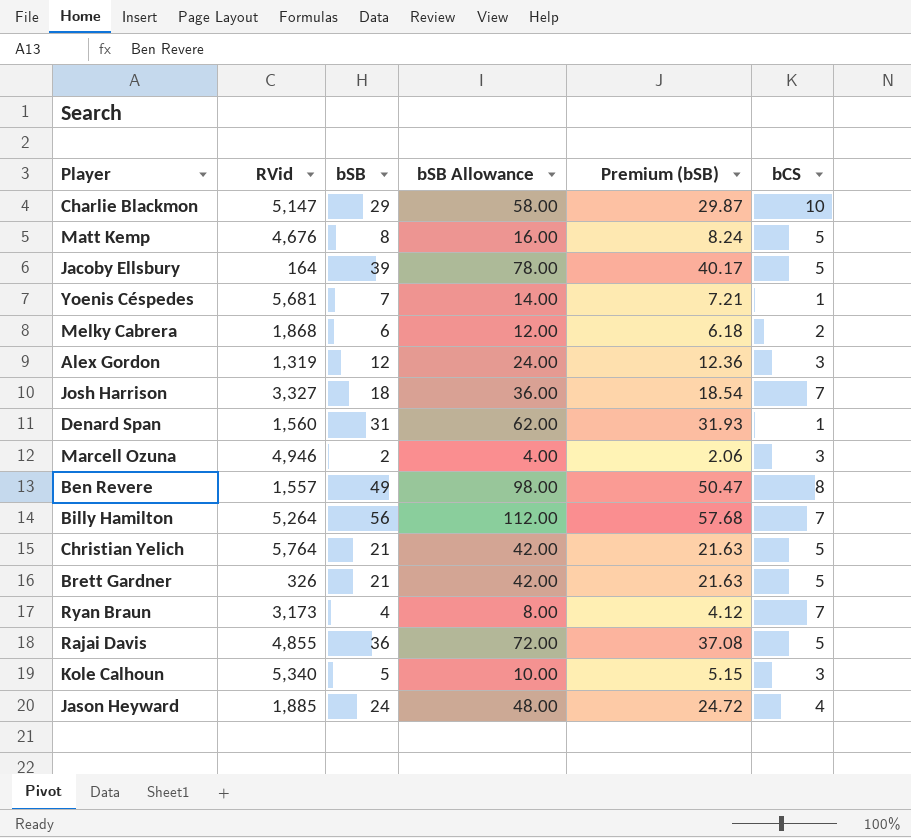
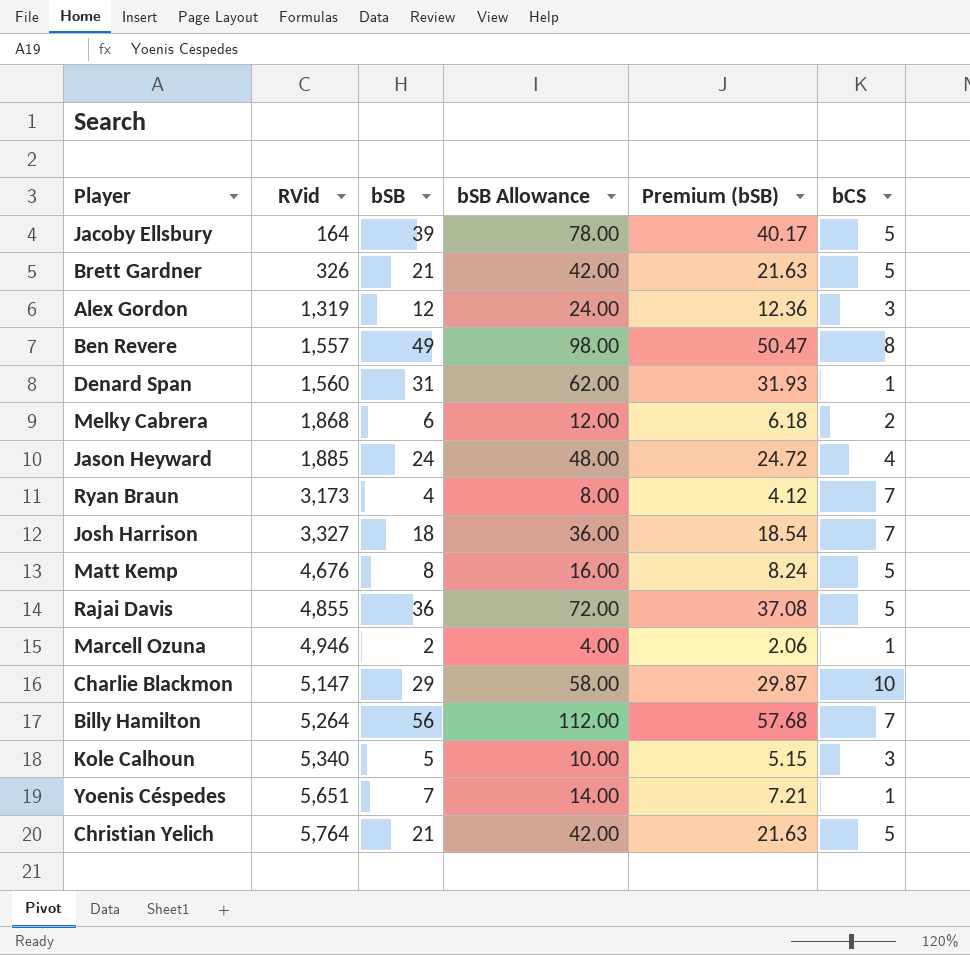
row order: none -> RVid ascending
Marcell Ozuna | bCS: 3 -> 1
Yoenis Céspedes | RVid: 5,681 -> 5,651

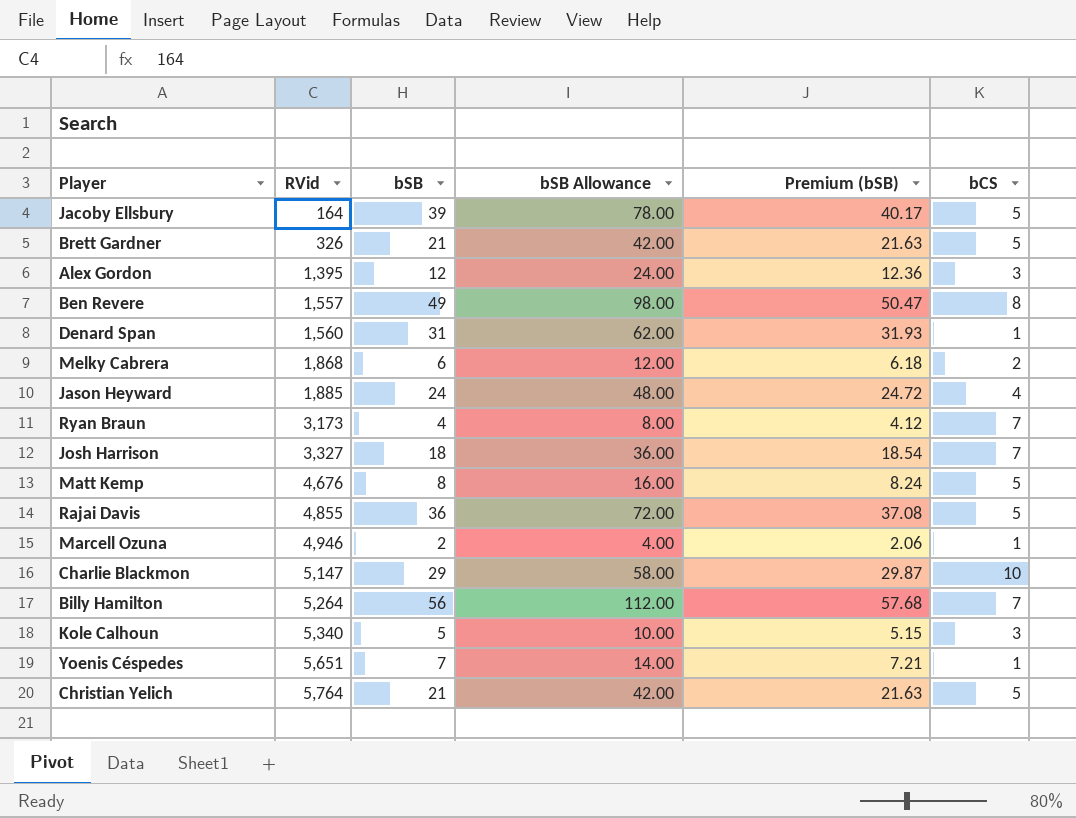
Alex Gordon | RVid: 1,319 -> 1,395

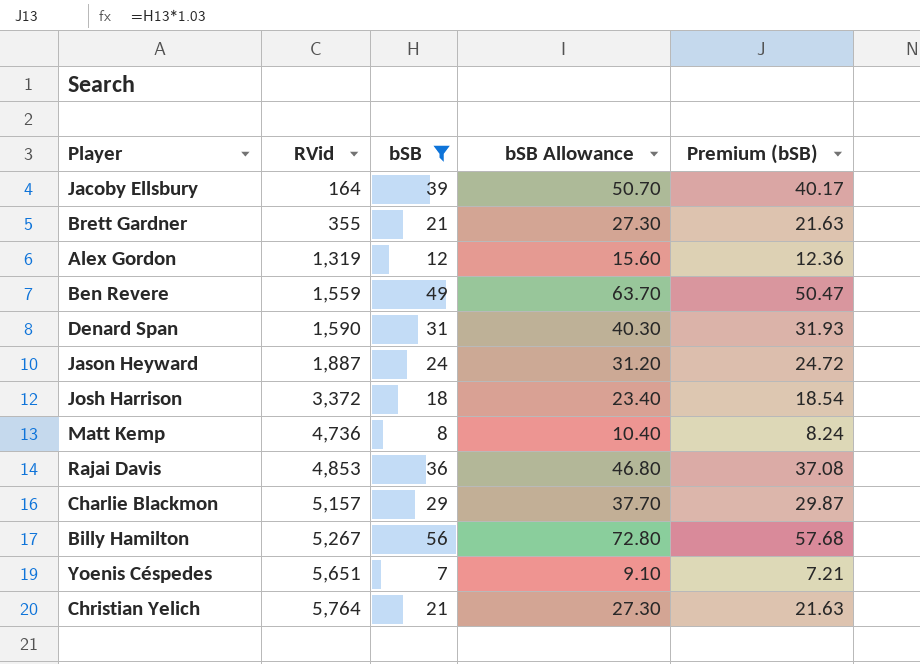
filter: none -> bSB >= 7
column bCS | position: 6 -> none
column bSB Allowance | formula: [bSB] * 2 -> [bSB] * 1.3
Brett Gardner | RVid: 326 -> 355
Alex Gordon | RVid: 1,395 -> 1,319
Ben Revere | RVid: 1,557 -> 1,559
Denard Span | RVid: 1,560 -> 1,590
Jason Heyward | RVid: 1,885 -> 1,887
Josh Harrison | RVid: 3,327 -> 3,372
Matt Kemp | RVid: 4,676 -> 4,736
Rajai Davis | RVid: 4,855 -> 4,853
Charlie Blackmon | RVid: 5,147 -> 5,157
Billy Hamilton | RVid: 5,264 -> 5,267

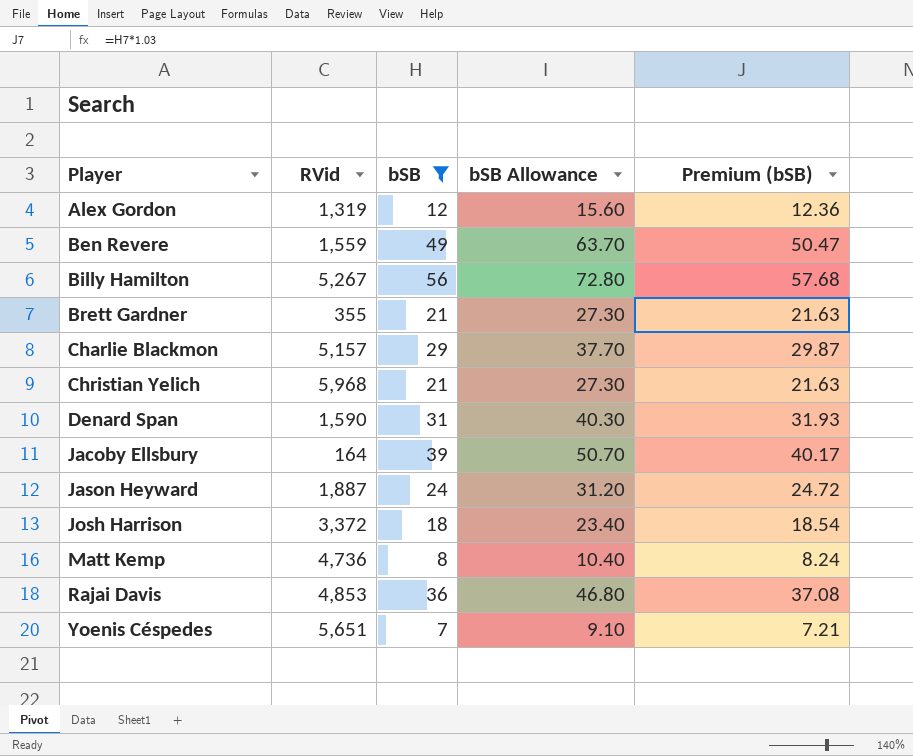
row order: RVid ascending -> Player ascending
Christian Yelich | RVid: 5,764 -> 5,968

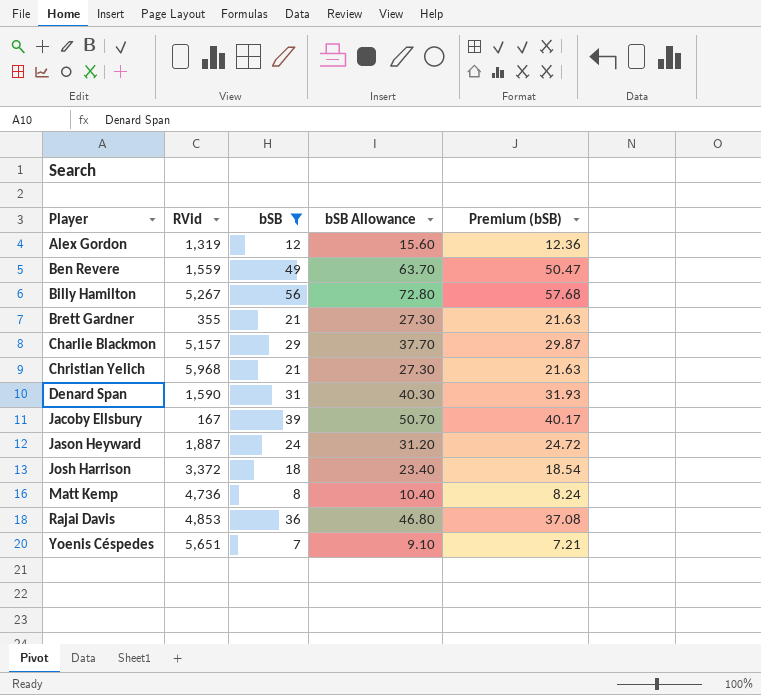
Jacoby Ellsbury | RVid: 164 -> 167

